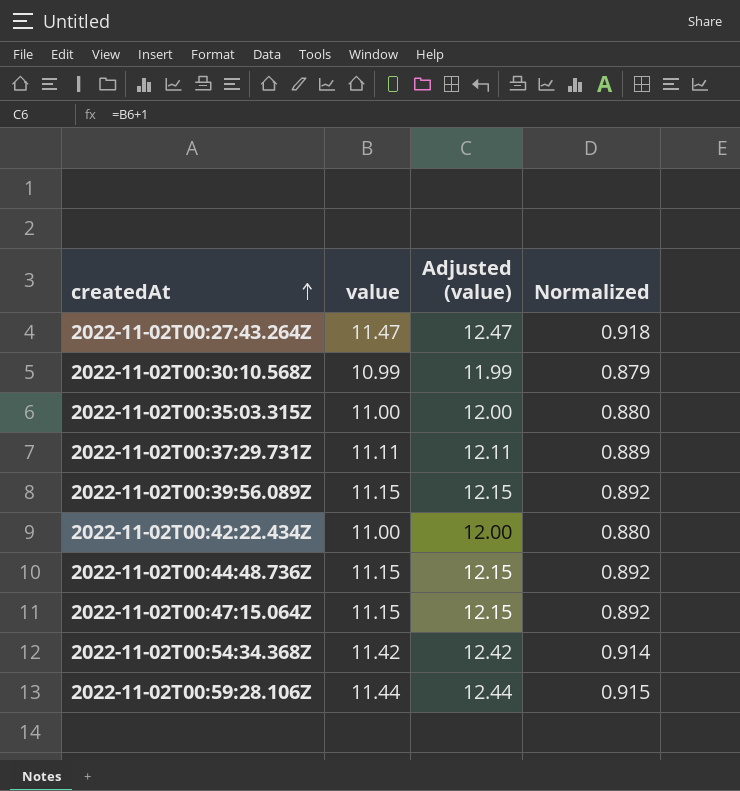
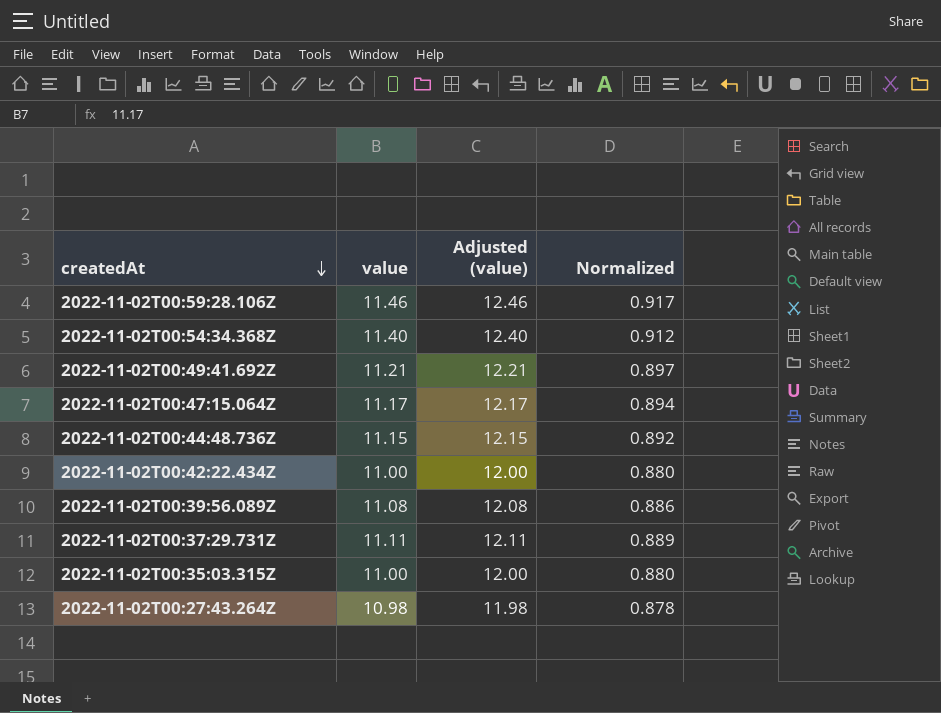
row order: createdAt ascending -> createdAt descending
row 2022-11-02T00:30:10.568Z: 10.99 | 11.99 | 0.879 -> none
2022-11-02T00:59:28.106Z | value: 11.44 -> 11.46
2022-11-02T00:59:28.106Z | Adjusted (value): 12.44 -> 12.46
2022-11-02T00:59:28.106Z | Normalized: 0.915 -> 0.917
2022-11-02T00:54:34.368Z | value: 11.42 -> 11.40
2022-11-02T00:54:34.368Z | Adjusted (value): 12.42 -> 12.40
2022-11-02T00:54:34.368Z | Normalized: 0.914 -> 0.912
row 2022-11-02T00:49:41.692Z: none -> 11.21 | 12.21 | 0.897
2022-11-02T00:47:15.064Z | value: 11.15 -> 11.17
2022-11-02T00:47:15.064Z | Adjusted (value): 12.15 -> 12.17
2022-11-02T00:47:15.064Z | Normalized: 0.892 -> 0.894
2022-11-02T00:39:56.089Z | value: 11.15 -> 11.08
2022-11-02T00:39:56.089Z | Adjusted (value): 12.15 -> 12.08
2022-11-02T00:39:56.089Z | Normalized: 0.892 -> 0.886
2022-11-02T00:27:43.264Z | value: 11.47 -> 10.98
2022-11-02T00:27:43.264Z | Adjusted (value): 12.47 -> 11.98
2022-11-02T00:27:43.264Z | Normalized: 0.918 -> 0.878

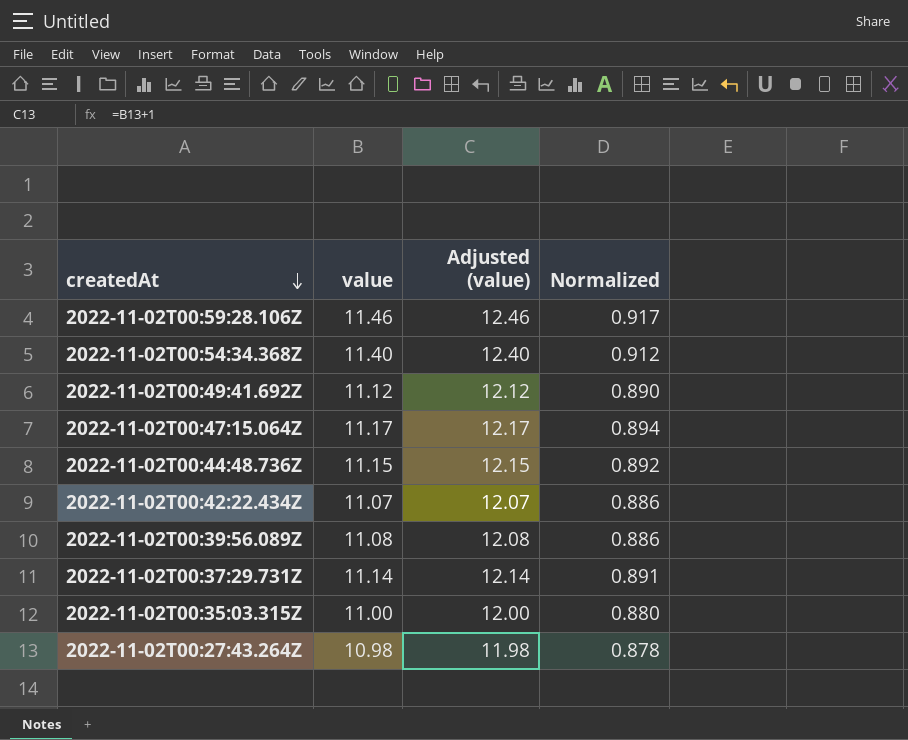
2022-11-02T00:49:41.692Z | value: 11.21 -> 11.12
2022-11-02T00:49:41.692Z | Adjusted (value): 12.21 -> 12.12
2022-11-02T00:49:41.692Z | Normalized: 0.897 -> 0.890
2022-11-02T00:42:22.434Z | value: 11.00 -> 11.07
2022-11-02T00:42:22.434Z | Adjusted (value): 12.00 -> 12.07
2022-11-02T00:42:22.434Z | Normalized: 0.880 -> 0.886
2022-11-02T00:37:29.731Z | value: 11.11 -> 11.14
2022-11-02T00:37:29.731Z | Adjusted (value): 12.11 -> 12.14
2022-11-02T00:37:29.731Z | Normalized: 0.889 -> 0.891

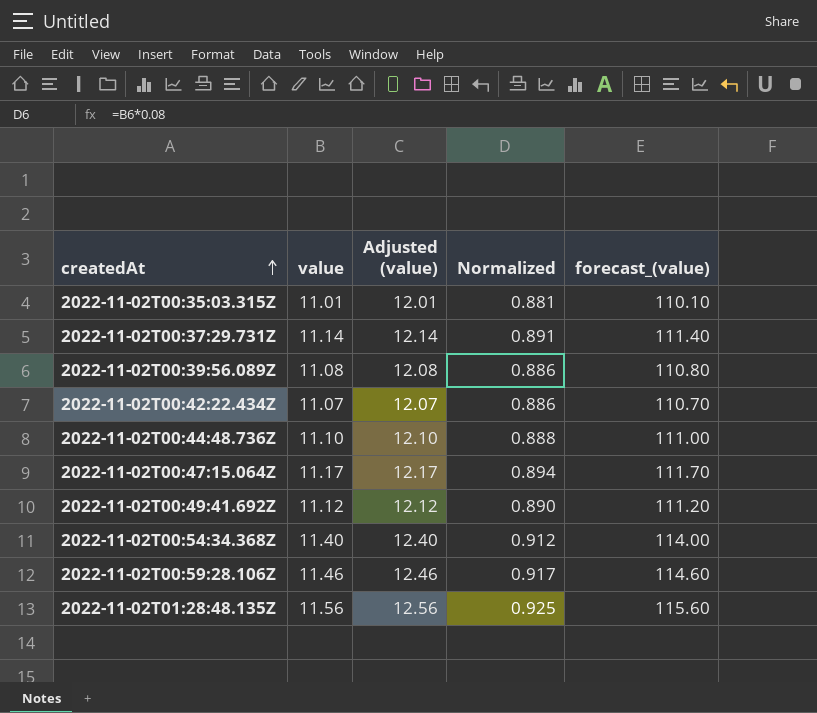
row order: createdAt descending -> createdAt ascending
column forecast_(value) | formula: none -> [value] * 10
row 2022-11-02T00:27:43.264Z: 10.98 | 11.98 | 0.878 -> none
2022-11-02T00:35:03.315Z | value: 11.00 -> 11.01
2022-11-02T00:35:03.315Z | Adjusted (value): 12.00 -> 12.01
2022-11-02T00:35:03.315Z | Normalized: 0.880 -> 0.881
2022-11-02T00:44:48.736Z | value: 11.15 -> 11.10
2022-11-02T00:44:48.736Z | Adjusted (value): 12.15 -> 12.10
2022-11-02T00:44:48.736Z | Normalized: 0.892 -> 0.888
row 2022-11-02T01:28:48.135Z: none -> 11.56 | 12.56 | 0.925 | 115.60

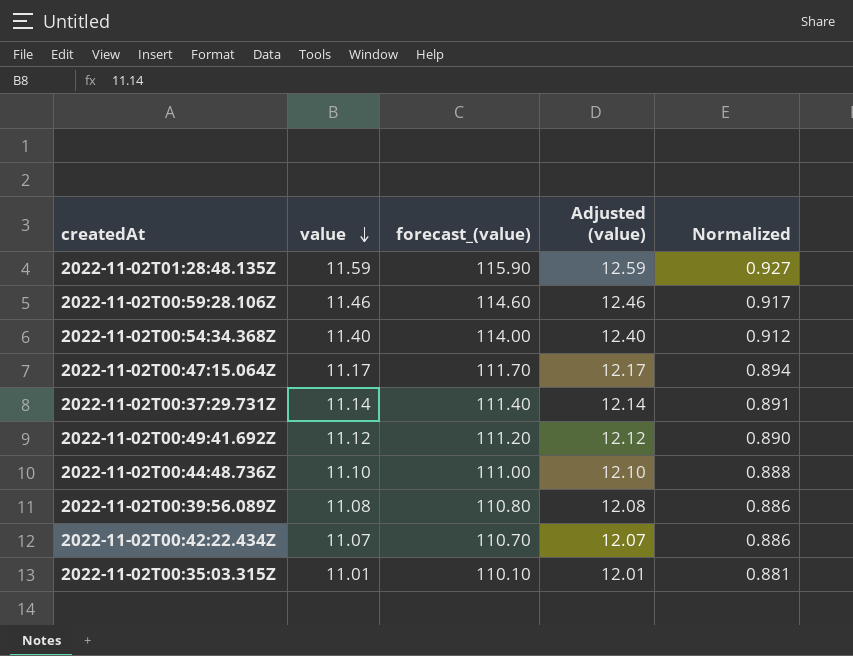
row order: createdAt ascending -> value descending
column forecast_(value) | position: 5 -> 3
2022-11-02T01:28:48.135Z | value: 11.56 -> 11.59
2022-11-02T01:28:48.135Z | forecast_(value): 115.60 -> 115.90
2022-11-02T01:28:48.135Z | Adjusted (value): 12.56 -> 12.59
2022-11-02T01:28:48.135Z | Normalized: 0.925 -> 0.927

